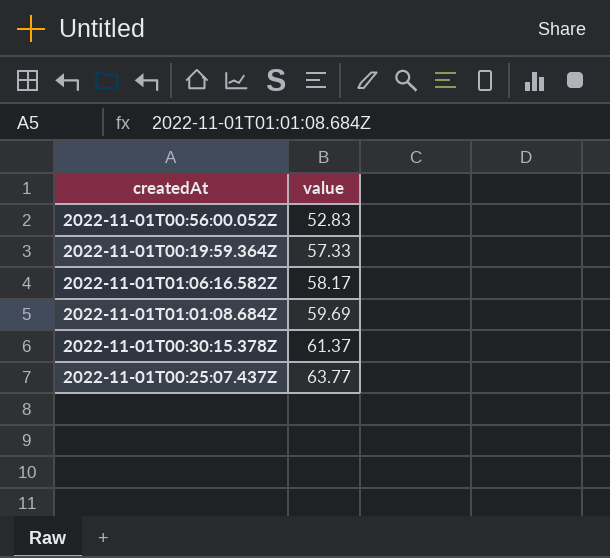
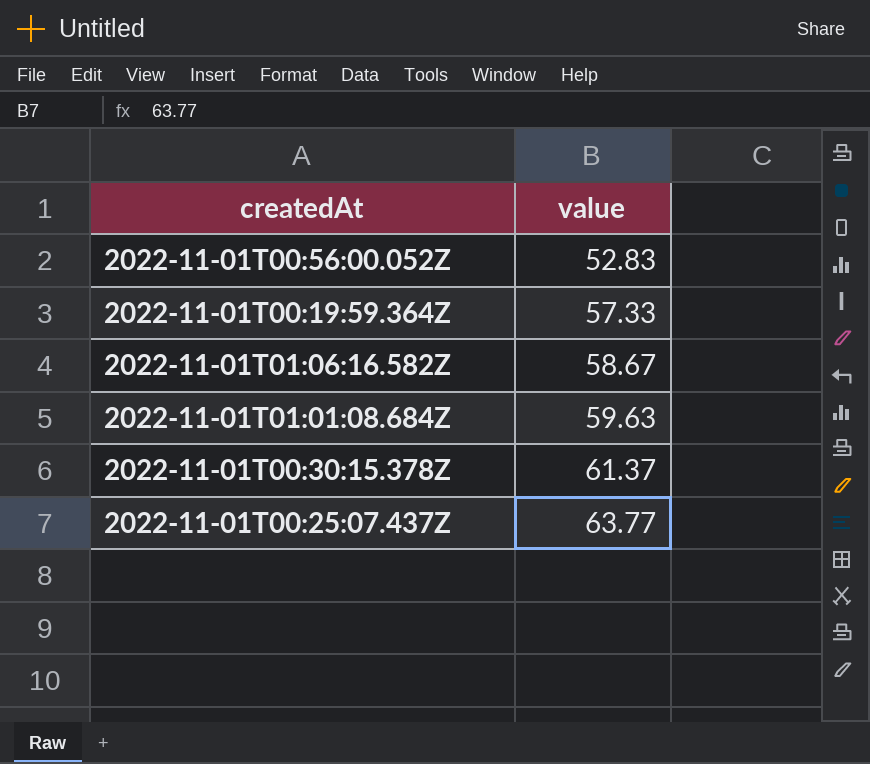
2022-11-01T01:06:16.582Z | value: 58.17 -> 58.67
2022-11-01T01:01:08.684Z | value: 59.69 -> 59.63

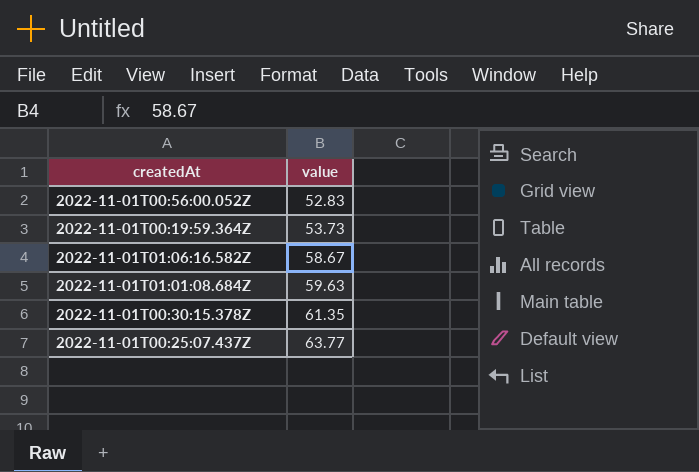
2022-11-01T00:19:59.364Z | value: 57.33 -> 53.73
2022-11-01T00:30:15.378Z | value: 61.37 -> 61.35

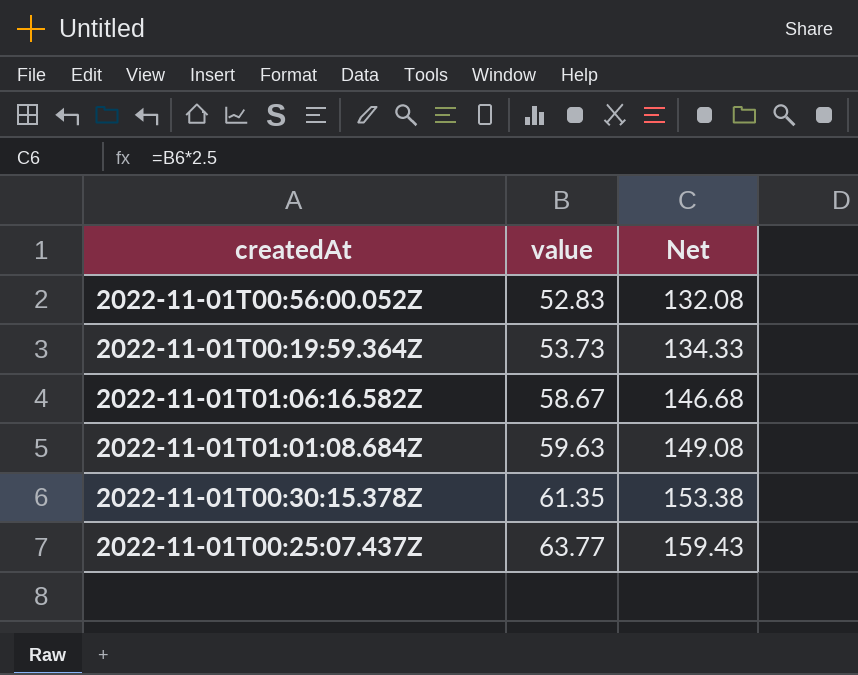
column Net | formula: none -> [value] * 2.5

